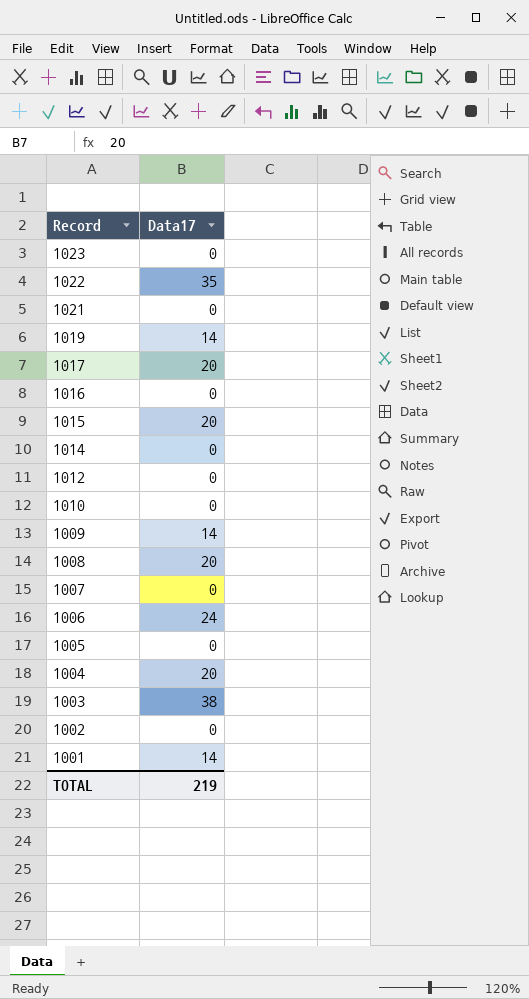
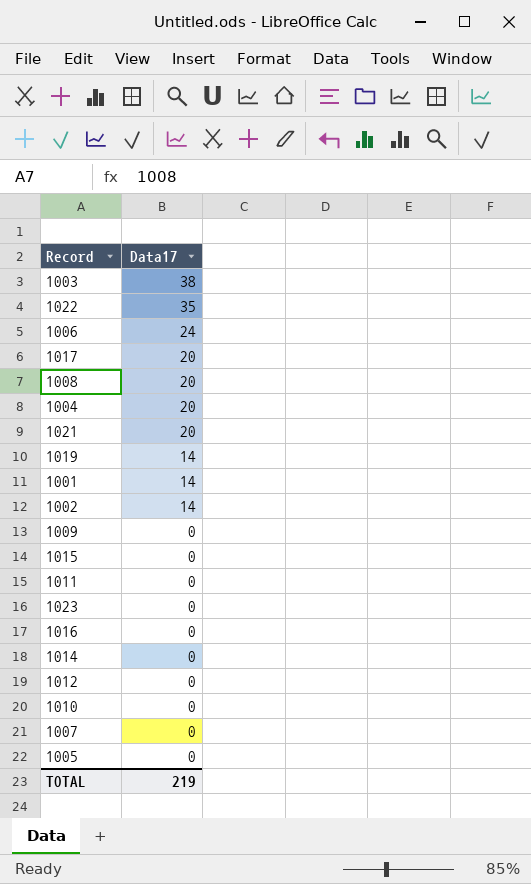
row order: Record descending -> Data17 descending
1021 | Data17: 0 -> 20
1002 | Data17: 0 -> 14
1009 | Data17: 14 -> 0
1015 | Data17: 20 -> 0
row 1011: none -> 0

